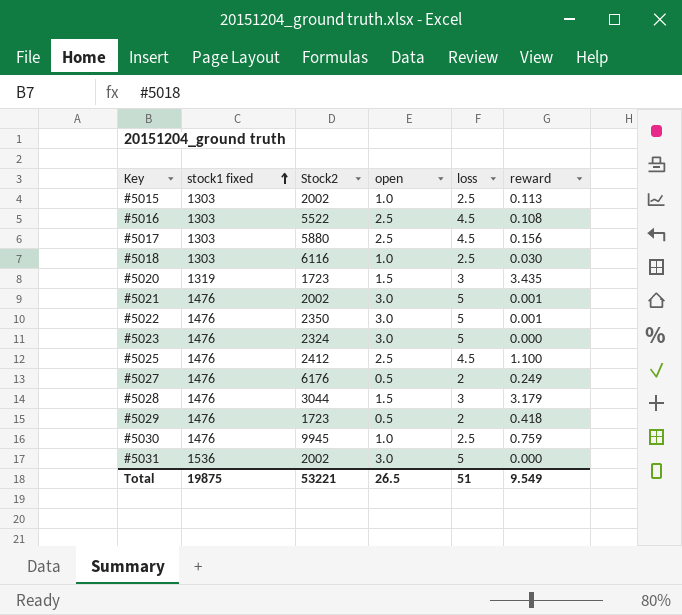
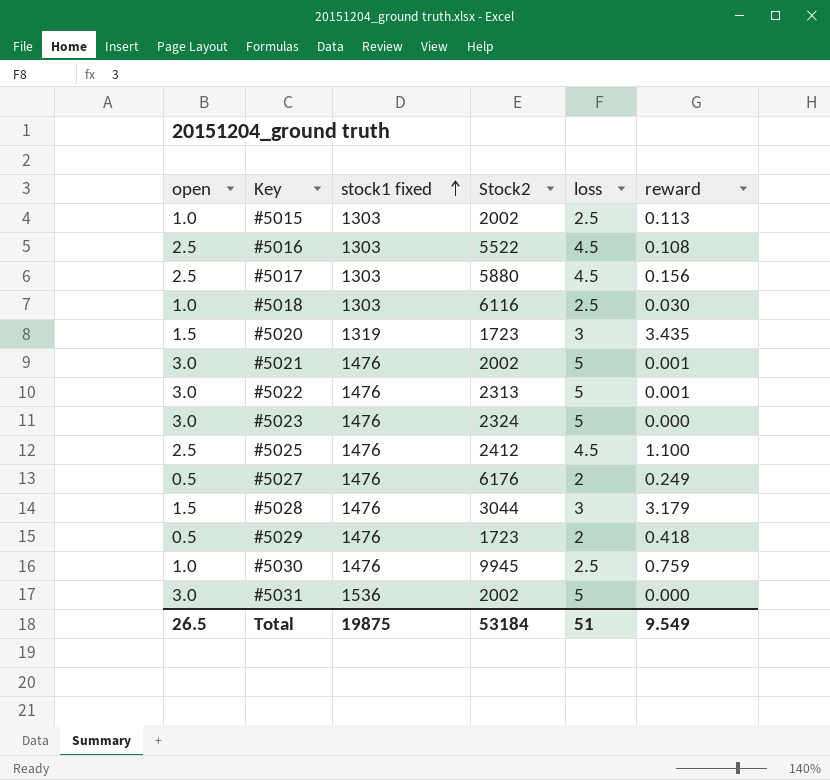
column open | position: 4 -> 1
#5022 | Stock2: 2350 -> 2313
Total | Stock2: 53221 -> 53184

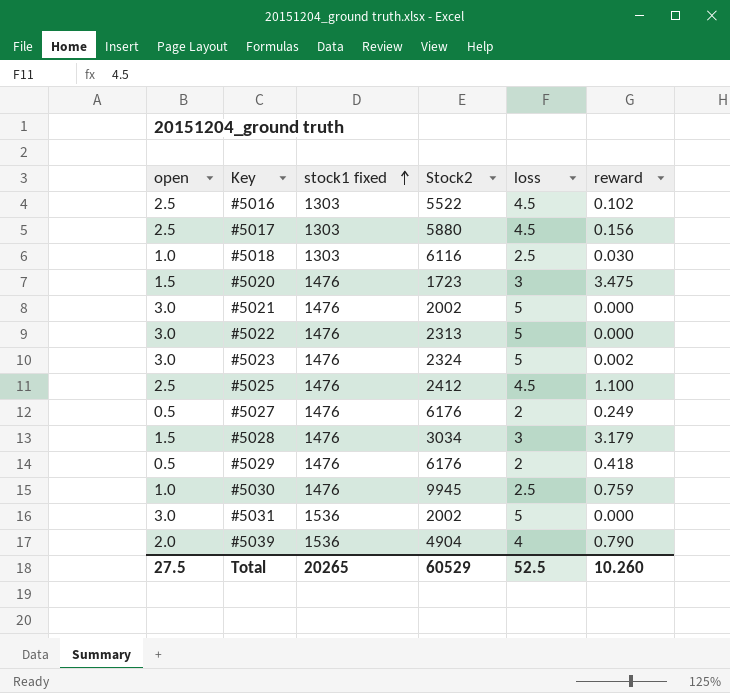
row #5015: 1.0 | 1303 | 2002 | 2.5 | 0.113 -> none
#5016 | reward: 0.108 -> 0.102
#5020 | stock1 fixed: 1319 -> 1476
#5020 | reward: 3.435 -> 3.475
#5021 | reward: 0.001 -> 0.000
#5022 | reward: 0.001 -> 0.000
#5023 | reward: 0.000 -> 0.002
#5028 | Stock2: 3044 -> 3034
#5029 | Stock2: 1723 -> 6176
row #5039: none -> 2.0 | 1536 | 4904 | 4 | 0.790
Total | open: 26.5 -> 27.5
Total | stock1 fixed: 19875 -> 20265
Total | Stock2: 53184 -> 60529
Total | loss: 51 -> 52.5
Total | reward: 9.549 -> 10.260

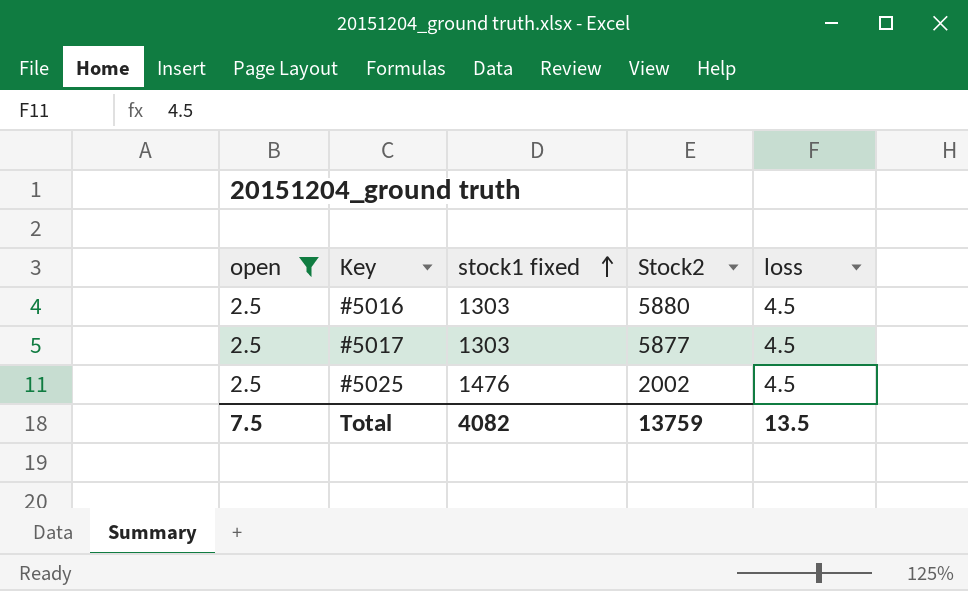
filter: none -> open = 2.5
column reward | position: 6 -> none
#5016 | Stock2: 5522 -> 5880
#5017 | Stock2: 5880 -> 5877
#5025 | Stock2: 2412 -> 2002
Total | open: 27.5 -> 7.5
Total | stock1 fixed: 20265 -> 4082
Total | Stock2: 60529 -> 13759
Total | loss: 52.5 -> 13.5

